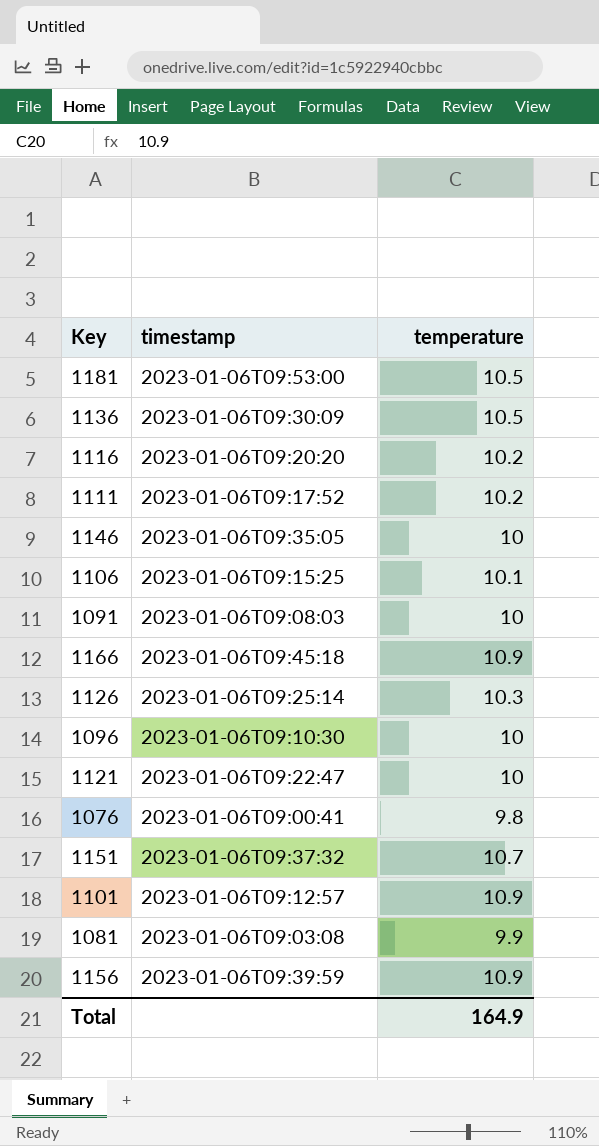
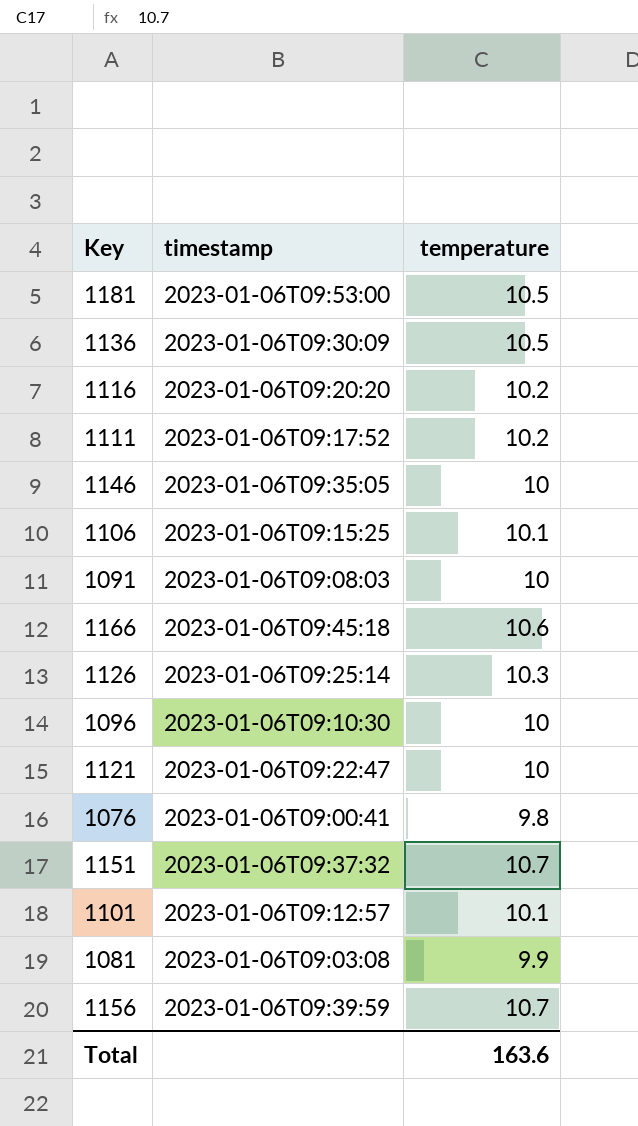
1166 | temperature: 10.9 -> 10.6
1101 | temperature: 10.9 -> 10.1
1156 | temperature: 10.9 -> 10.7
Total | temperature: 164.9 -> 163.6

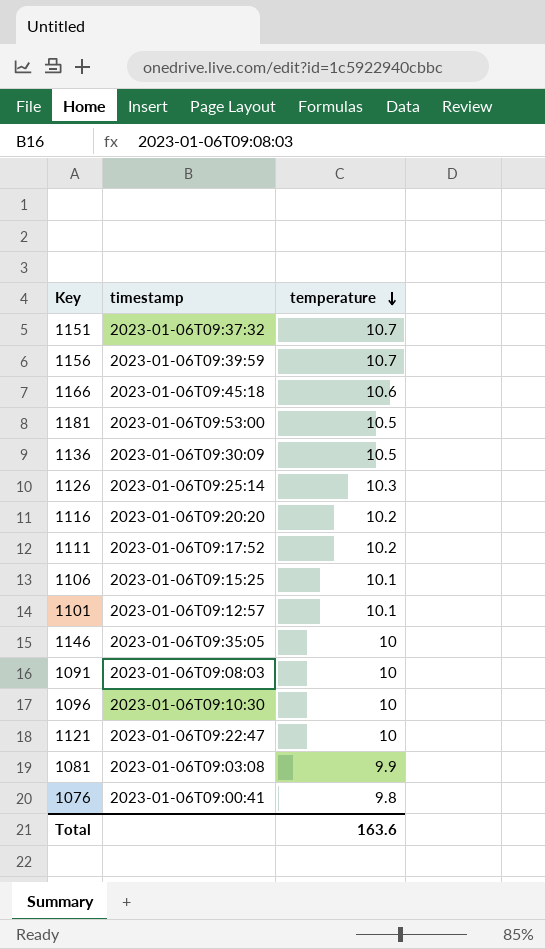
row order: none -> temperature descending

